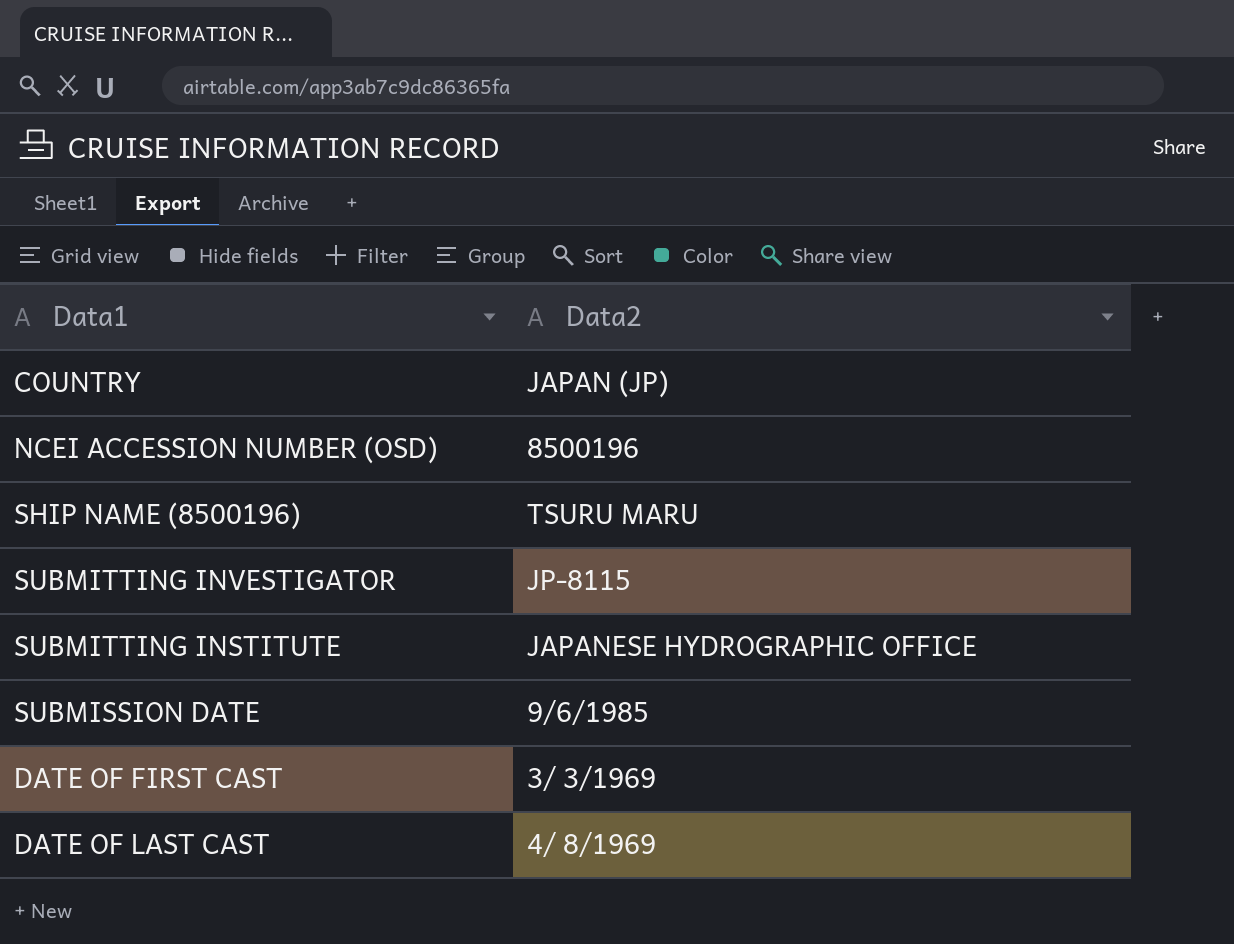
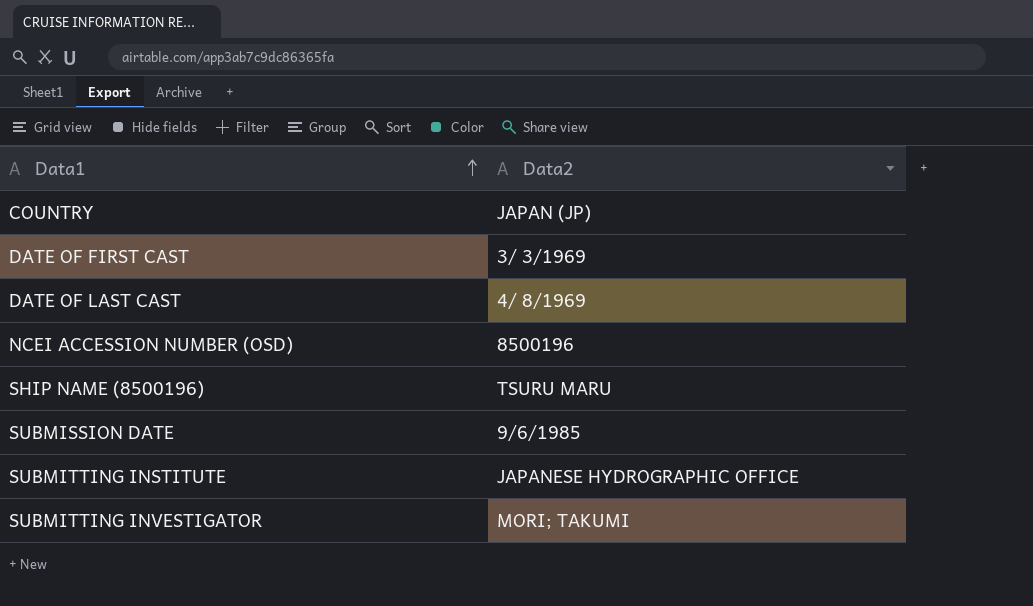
row order: none -> Data1 ascending
SUBMITTING INVESTIGATOR | Data2: JP-8115 -> MORI; TAKUMI

